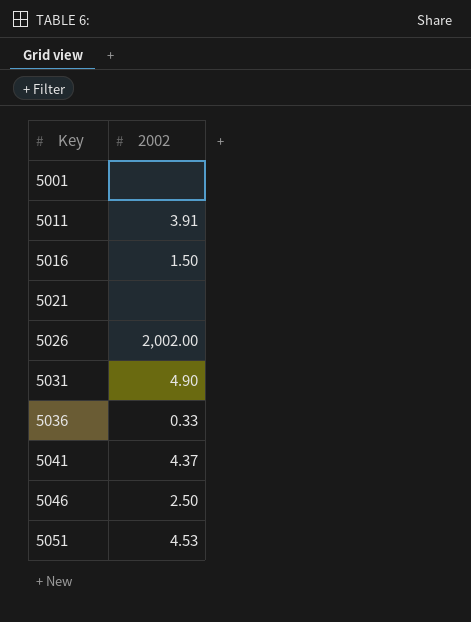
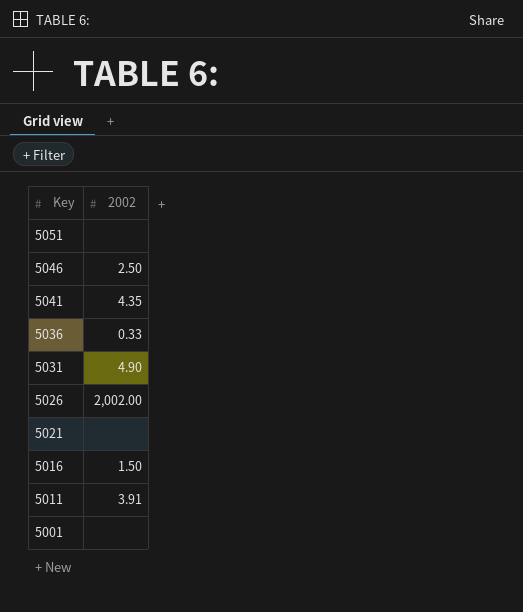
row order: Key ascending -> Key descending
5051 | 2002: 4.53 -> none
5041 | 2002: 4.37 -> 4.35

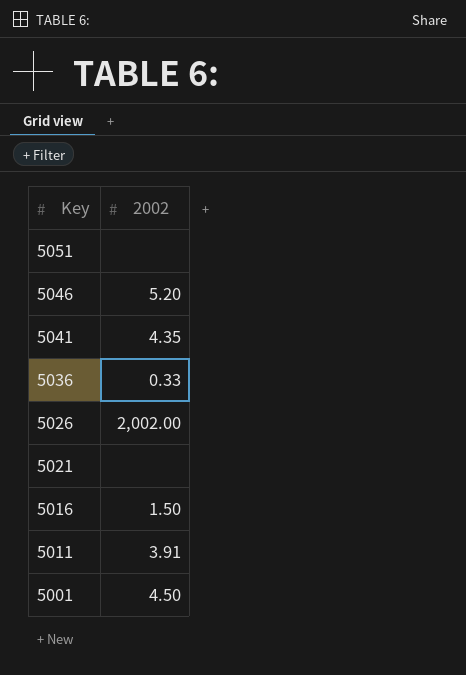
row 5031: 4.90 -> none
5046 | 2002: 2.50 -> 5.20
5001 | 2002: none -> 4.50

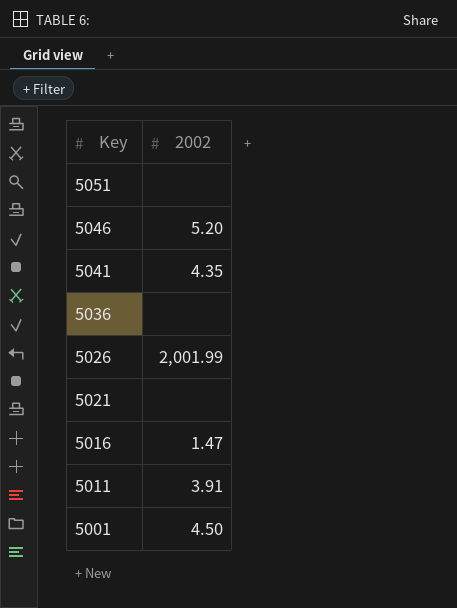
5036 | 2002: 0.33 -> none
5026 | 2002: 2,002.00 -> 2,001.99
5016 | 2002: 1.50 -> 1.47

